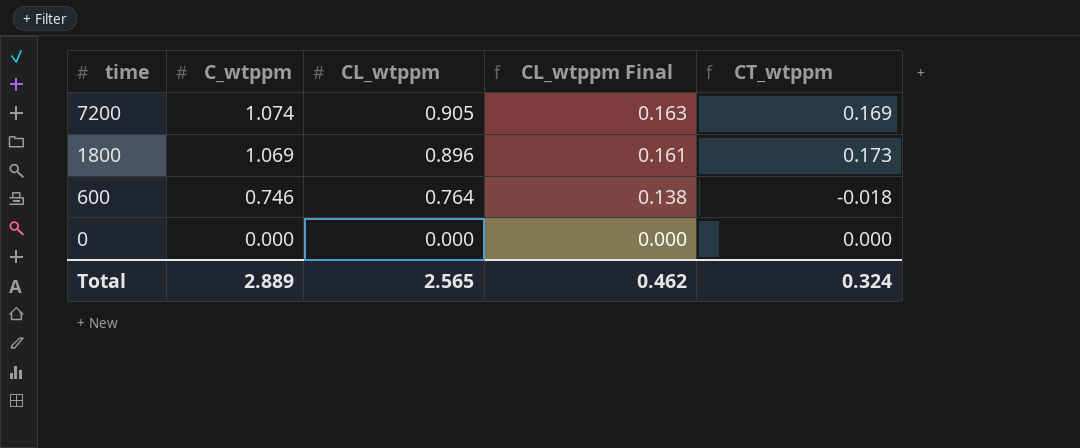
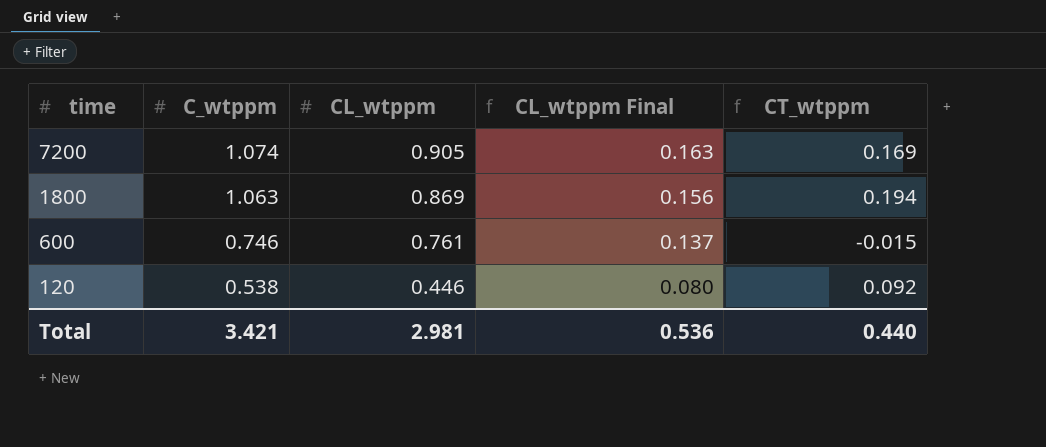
row 0: 0.000 | 0.000 | 0.000 | 0.000 -> none
1800 | C_wtppm: 1.069 -> 1.063
1800 | CL_wtppm: 0.896 -> 0.869
1800 | CL_wtppm Final: 0.161 -> 0.156
1800 | CT_wtppm: 0.173 -> 0.194
600 | CL_wtppm: 0.764 -> 0.761
600 | CL_wtppm Final: 0.138 -> 0.137
600 | CT_wtppm: -0.018 -> -0.015
row 120: none -> 0.538 | 0.446 | 0.080 | 0.092
Total | C_wtppm: 2.889 -> 3.421
Total | CL_wtppm: 2.565 -> 2.981
Total | CL_wtppm Final: 0.462 -> 0.536
Total | CT_wtppm: 0.324 -> 0.440

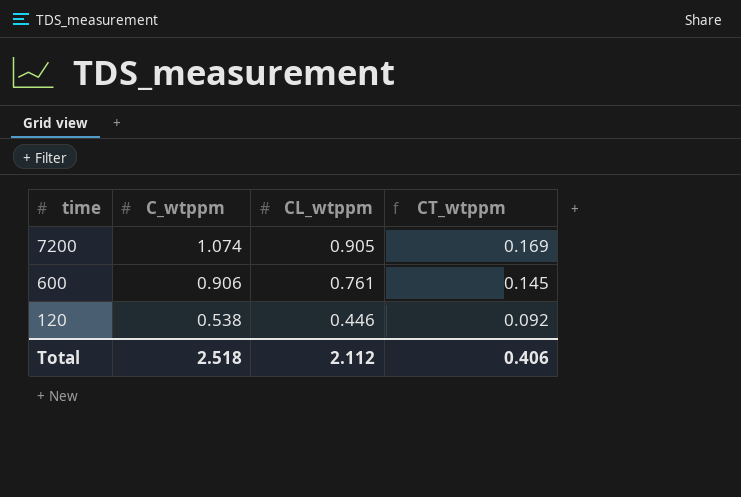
column CL_wtppm Final | formula: [CL_wtppm] * 0.18 -> none
row 1800: 1.063 | 0.869 | 0.156 | 0.194 -> none
600 | C_wtppm: 0.746 -> 0.906
600 | CT_wtppm: -0.015 -> 0.145
Total | C_wtppm: 3.421 -> 2.518
Total | CL_wtppm: 2.981 -> 2.112
Total | CT_wtppm: 0.440 -> 0.406

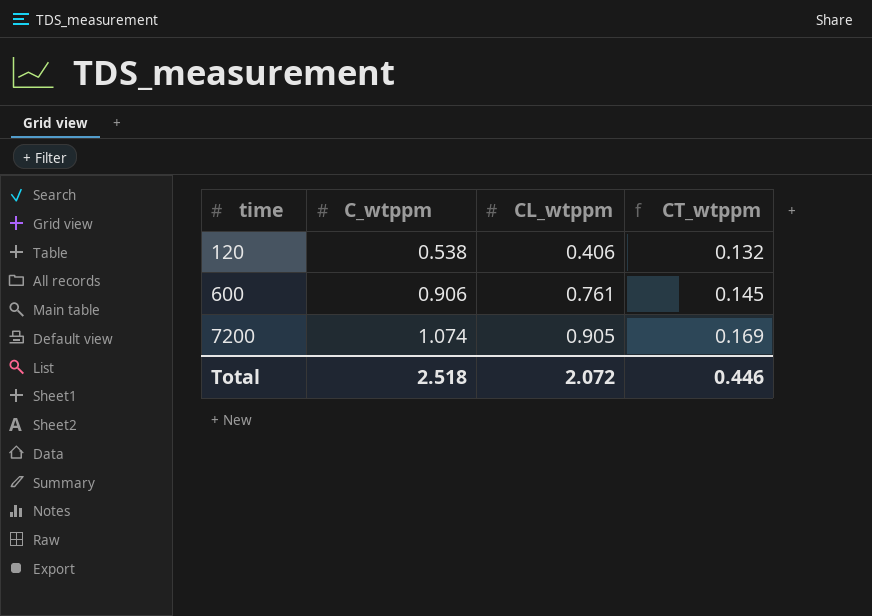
row order: time descending -> time ascending
120 | CL_wtppm: 0.446 -> 0.406
120 | CT_wtppm: 0.092 -> 0.132
Total | CL_wtppm: 2.112 -> 2.072
Total | CT_wtppm: 0.406 -> 0.446

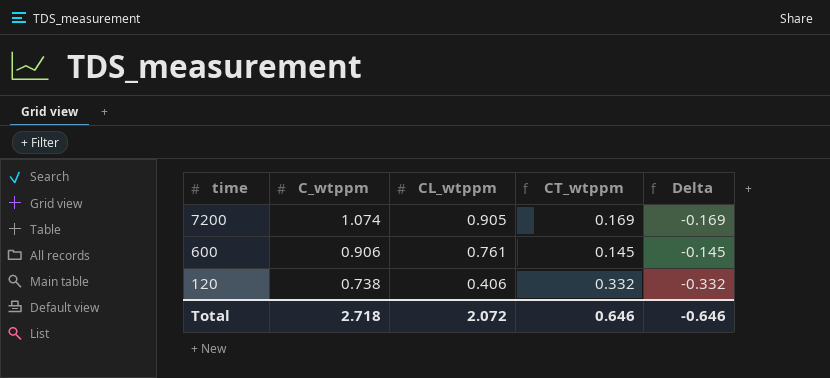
row order: time ascending -> time descending
column Delta | formula: none -> [CL_wtppm] - [C_wtppm]
120 | C_wtppm: 0.538 -> 0.738
120 | CT_wtppm: 0.132 -> 0.332
Total | C_wtppm: 2.518 -> 2.718
Total | CT_wtppm: 0.446 -> 0.646

